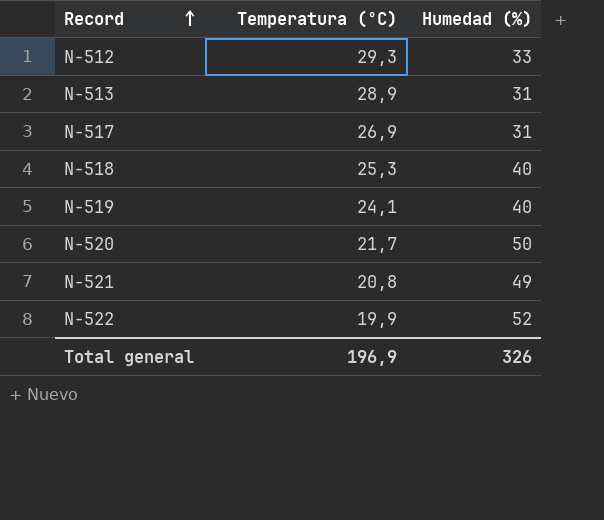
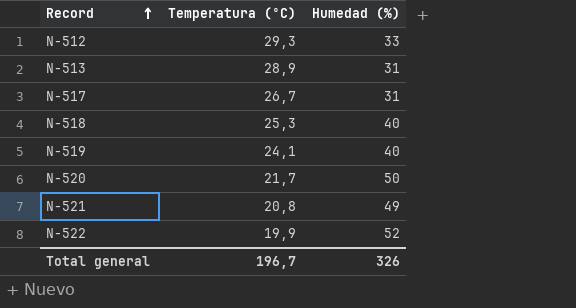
N-517 | Temperatura (ºC): 26,9 -> 26,7
Total general | Temperatura (ºC): 196,9 -> 196,7

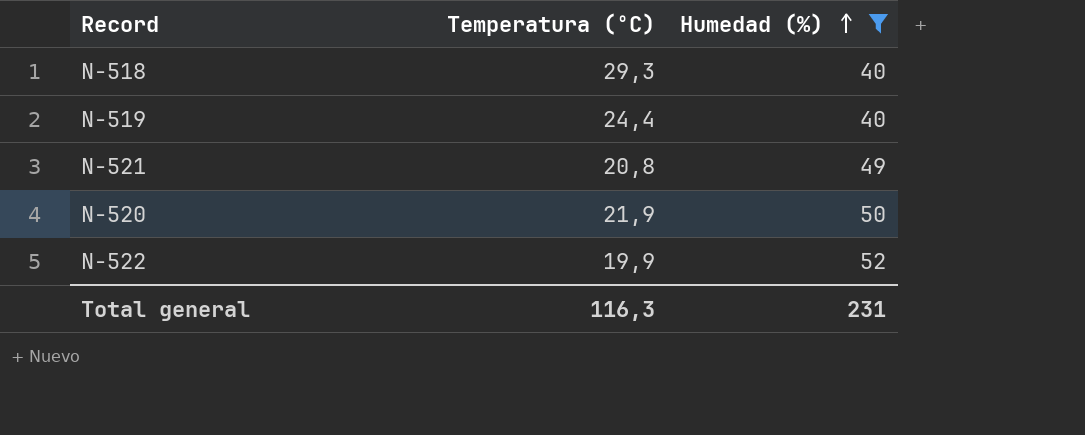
filter: none -> Humedad (%) >= 40
row order: Record ascending -> Humedad (%) ascending
N-518 | Temperatura (ºC): 25,3 -> 29,3
N-519 | Temperatura (ºC): 24,1 -> 24,4
N-520 | Temperatura (ºC): 21,7 -> 21,9
Total general | Temperatura (ºC): 196,7 -> 116,3
Total general | Humedad (%): 326 -> 231

